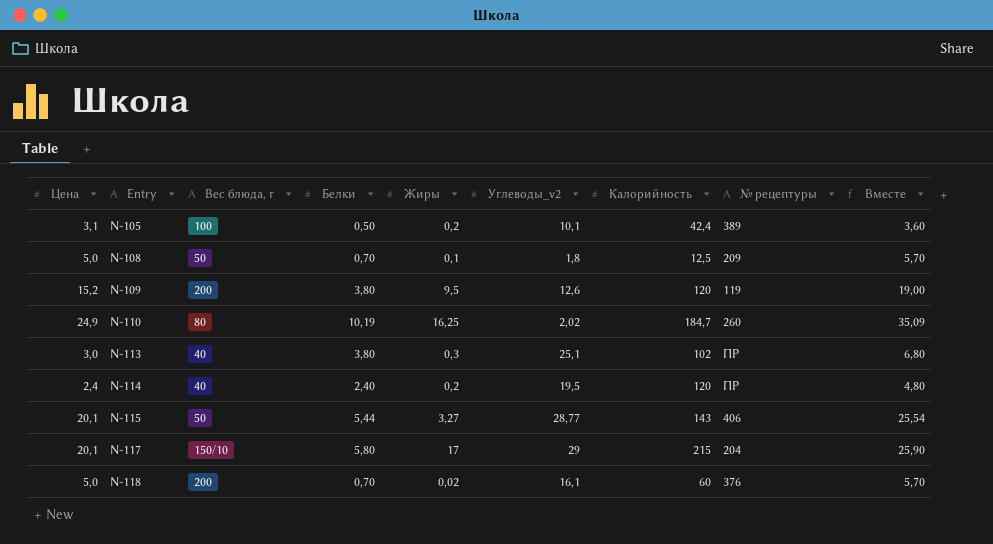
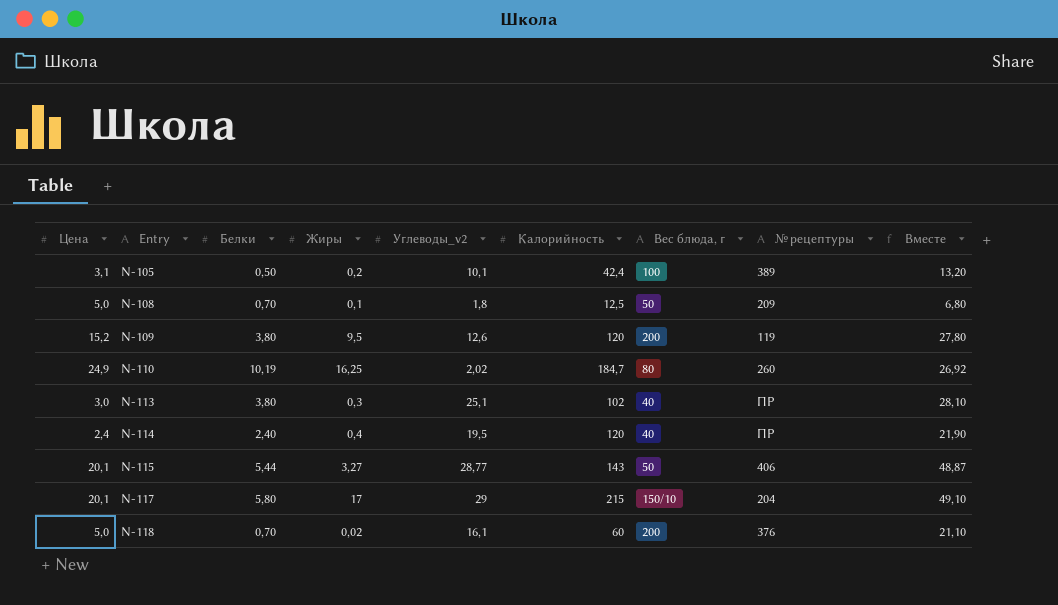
column Вес блюда, г | position: 3 -> 7
column Вместе | formula: [Цена] + [Белки] -> [Цена] + [Углеводы_v2]
N-114 | Жиры: 0,2 -> 0,4

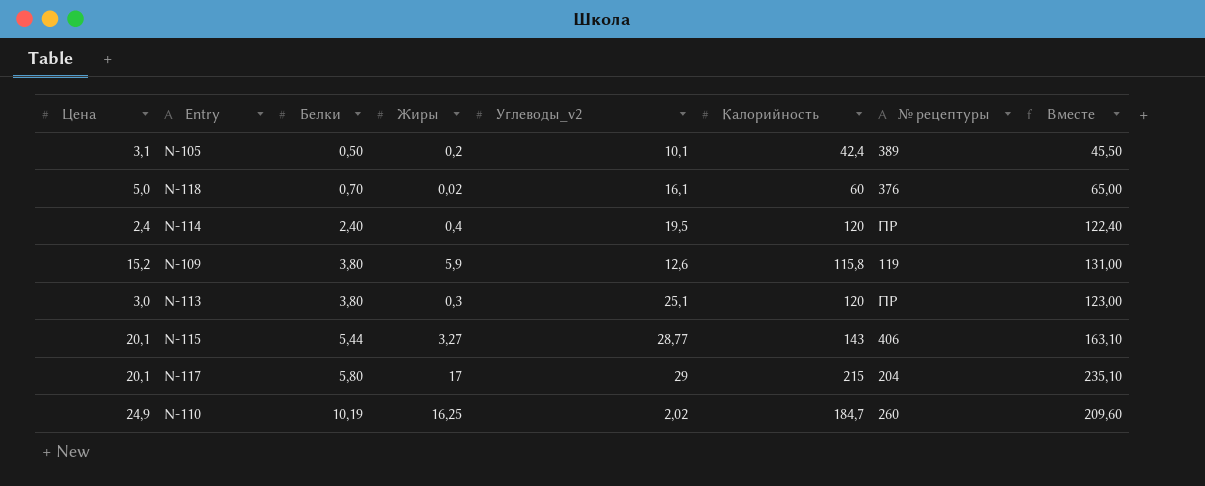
row order: Entry ascending -> Белки ascending
column Вес блюда, г | position: 7 -> none
column Вместе | formula: [Цена] + [Углеводы_v2] -> [Цена] + [Калорийность]
row N-108: 5,0 | 0,70 | 0,1 | 1,8 | 12,5 | 50 | 209 | 6,80 -> none
N-109 | Жиры: 9,5 -> 5,9
N-109 | Калорийность: 120 -> 115,8
N-113 | Калорийность: 102 -> 120

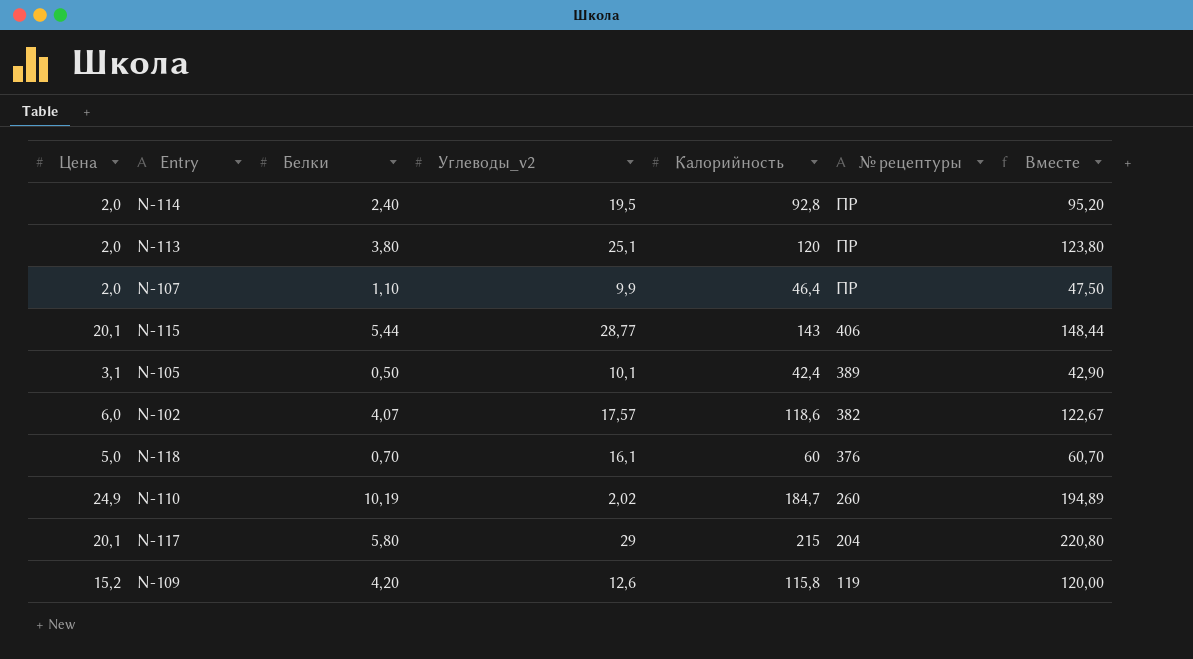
row order: Белки ascending -> № рецептуры descending
column Жиры | position: 4 -> none
column Вместе | formula: [Цена] + [Калорийность] -> [Белки] + [Калорийность]
N-114 | Цена: 2,4 -> 2,0
N-114 | Калорийность: 120 -> 92,8
N-113 | Цена: 3,0 -> 2,0
row N-107: none -> 2,0 | 1,10 | 9,9 | 46,4 | ПР | 47,50
row N-102: none -> 6,0 | 4,07 | 17,57 | 118,6 | 382 | 122,67
N-109 | Белки: 3,80 -> 4,20

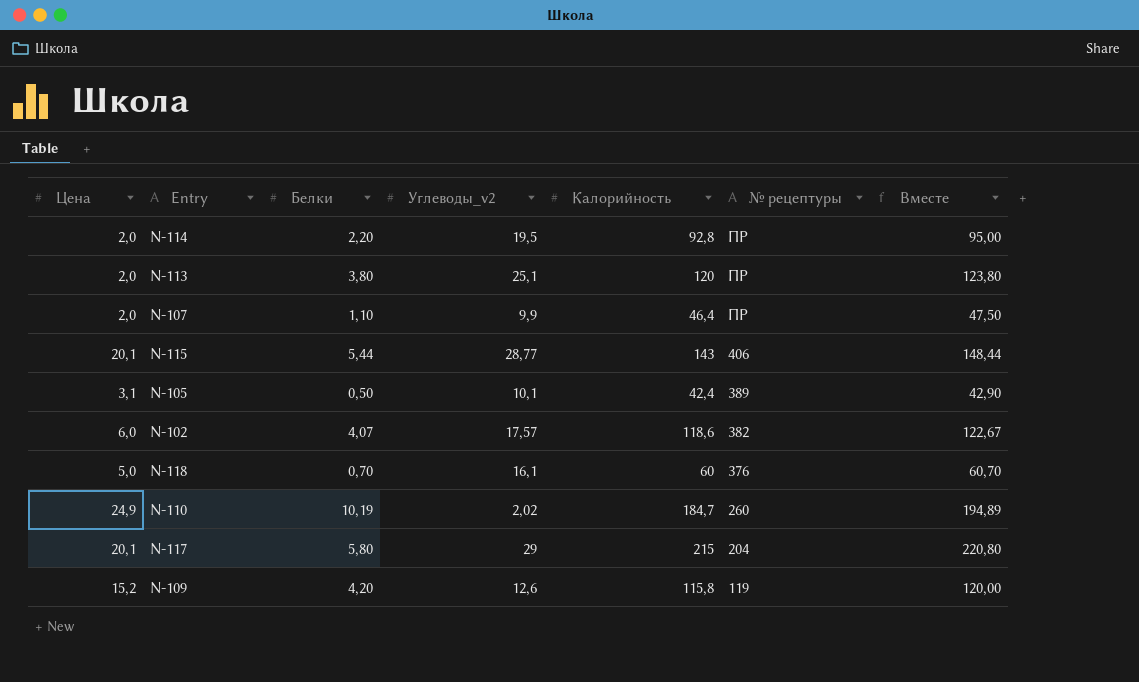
N-114 | Белки: 2,40 -> 2,20
N-114 | Вместе: 95,20 -> 95,00

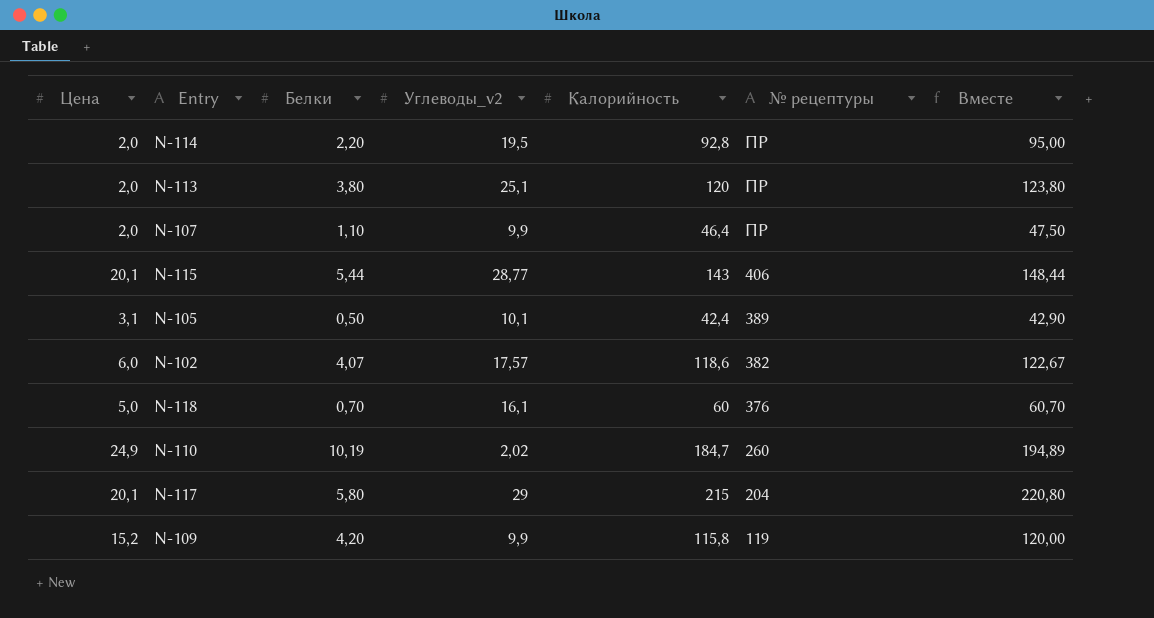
N-109 | Углеводы_v2: 12,6 -> 9,9

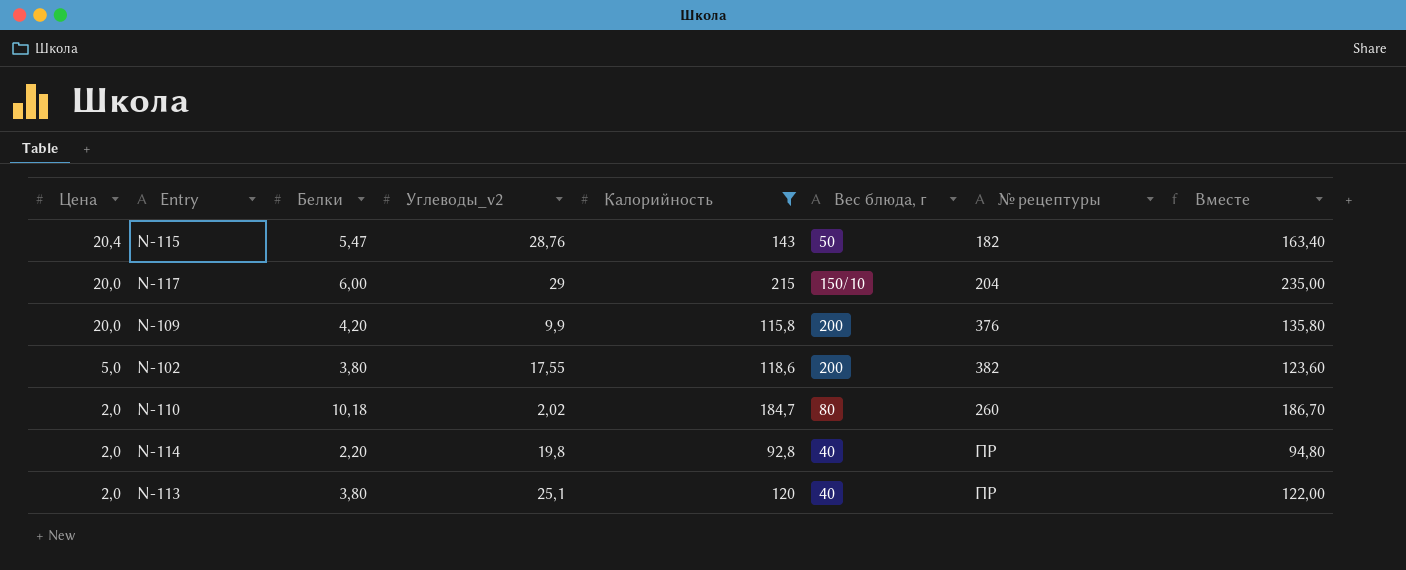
filter: none -> Калорийность >= 92,8
row order: № рецептуры descending -> Цена descending
column Вес блюда, г | position: none -> 6
column Вместе | formula: [Белки] + [Калорийность] -> [Цена] + [Калорийность]
N-115 | Цена: 20,1 -> 20,4
N-115 | Белки: 5,44 -> 5,47
N-115 | Углеводы_v2: 28,77 -> 28,76
N-115 | № рецептуры: 406 -> 182
N-117 | Цена: 20,1 -> 20,0
N-117 | Белки: 5,80 -> 6,00
N-109 | Цена: 15,2 -> 20,0
N-109 | № рецептуры: 119 -> 376
N-102 | Цена: 6,0 -> 5,0
N-102 | Белки: 4,07 -> 3,80
N-102 | Углеводы_v2: 17,57 -> 17,55
N-110 | Цена: 24,9 -> 2,0
N-110 | Белки: 10,19 -> 10,18
N-114 | Углеводы_v2: 19,5 -> 19,8

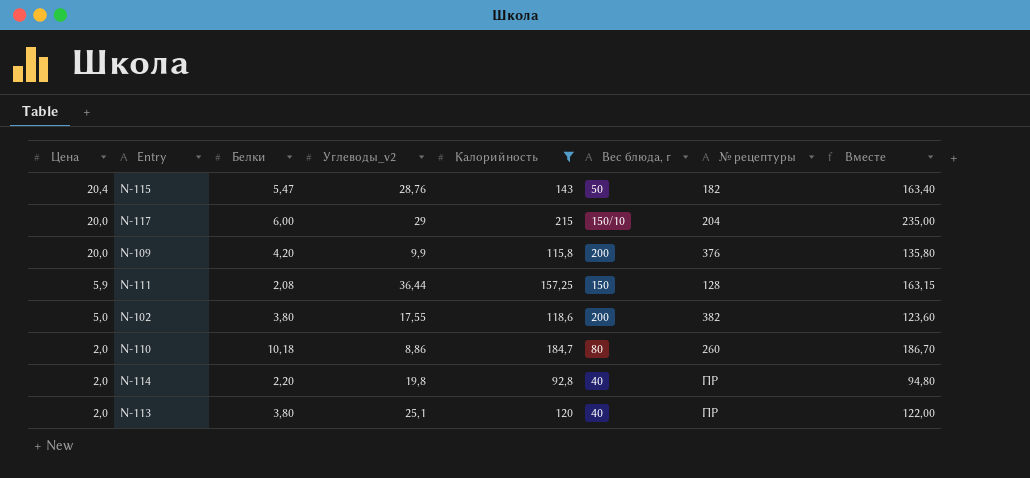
row N-111: none -> 5,9 | 2,08 | 36,44 | 157,25 | 150 | 128 | 163,15
N-110 | Углеводы_v2: 2,02 -> 8,86

